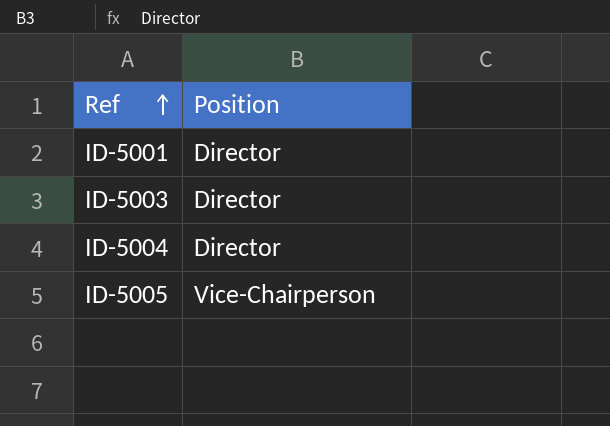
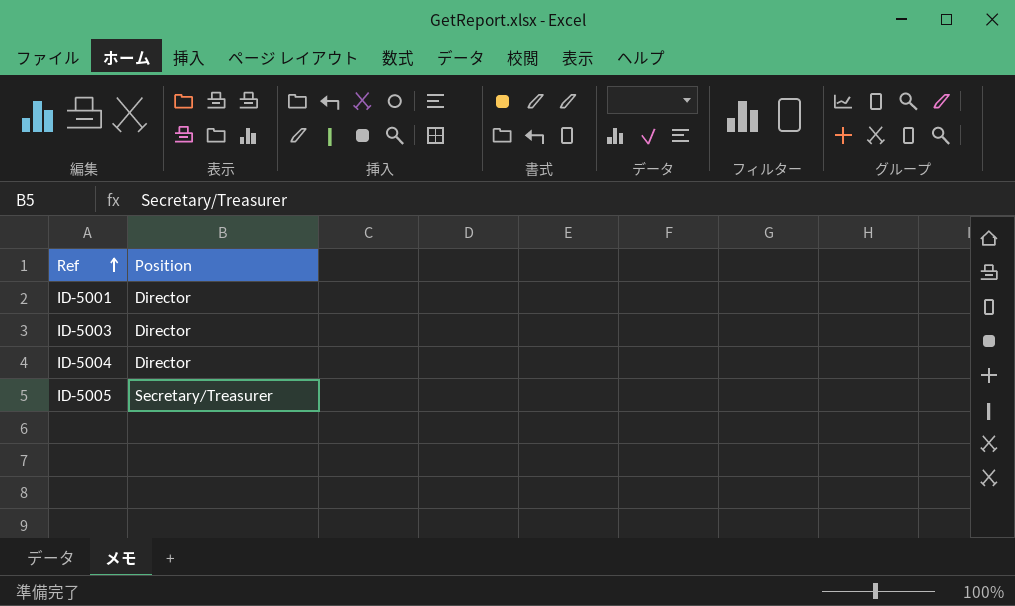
ID-5005 | Position: Vice-Chairperson -> Secretary/Treasurer

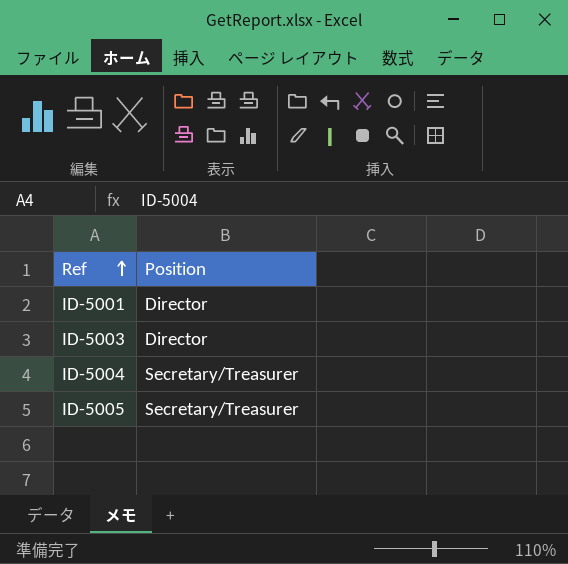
ID-5004 | Position: Director -> Secretary/Treasurer

